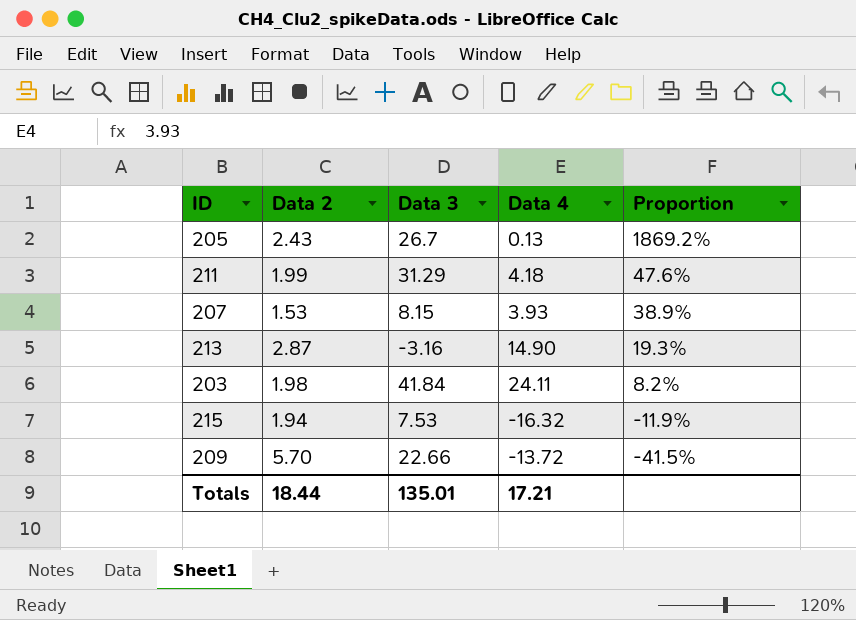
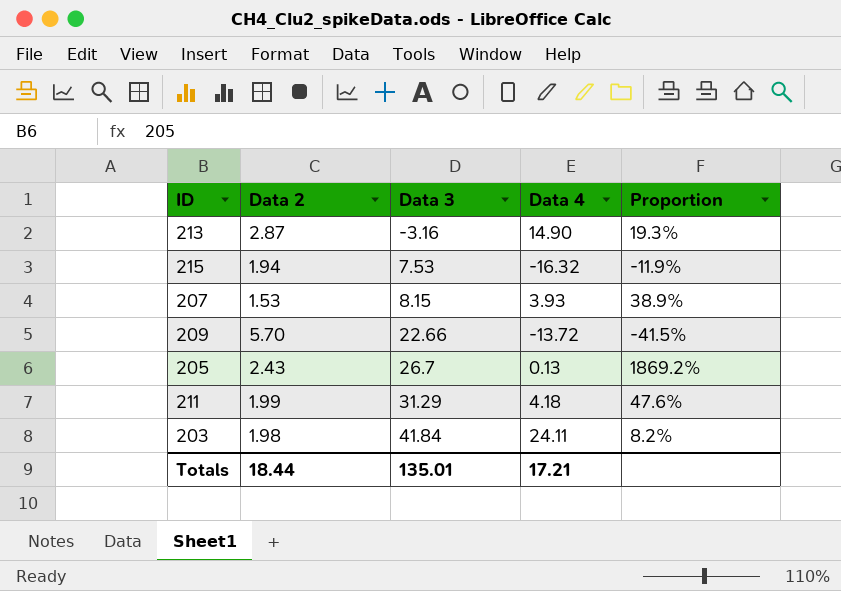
row order: Proportion descending -> Data 3 ascending

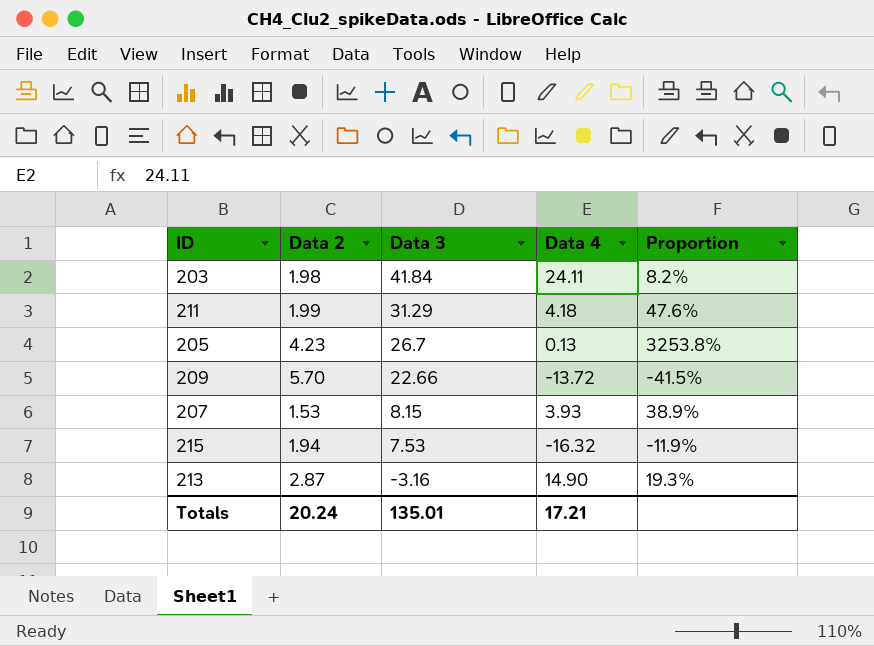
row order: Data 3 ascending -> Data 3 descending
205 | Data 2: 2.43 -> 4.23
205 | Proportion: 1869.2% -> 3253.8%
Totals | Data 2: 18.44 -> 20.24

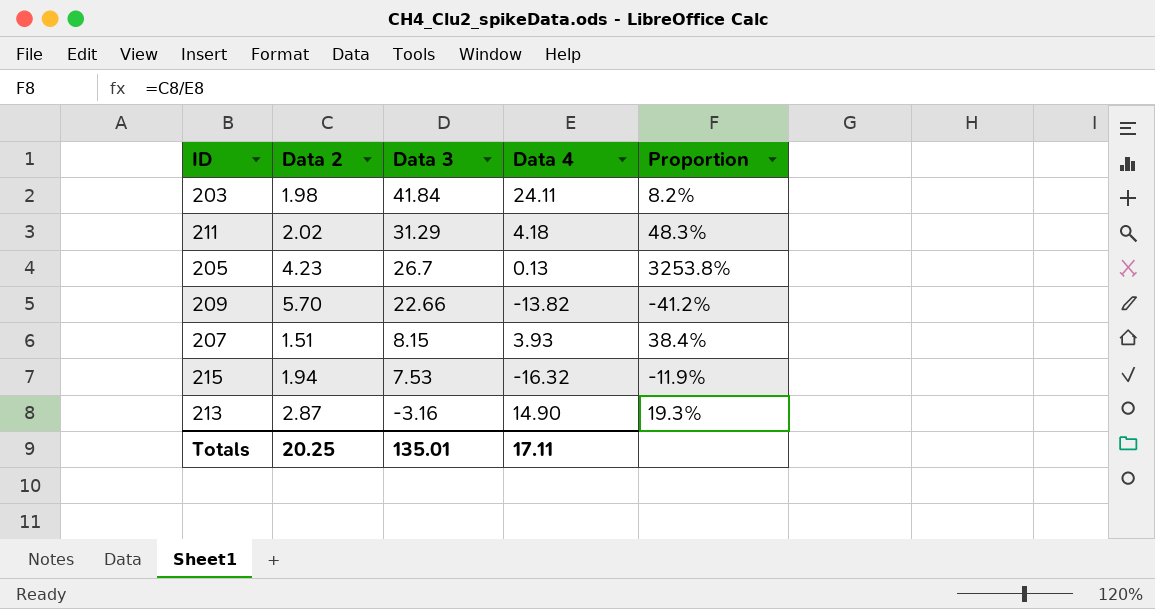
211 | Data 2: 1.99 -> 2.02
211 | Proportion: 47.6% -> 48.3%
209 | Data 4: -13.72 -> -13.82
209 | Proportion: -41.5% -> -41.2%
207 | Data 2: 1.53 -> 1.51
207 | Proportion: 38.9% -> 38.4%
Totals | Data 2: 20.24 -> 20.25
Totals | Data 4: 17.21 -> 17.11

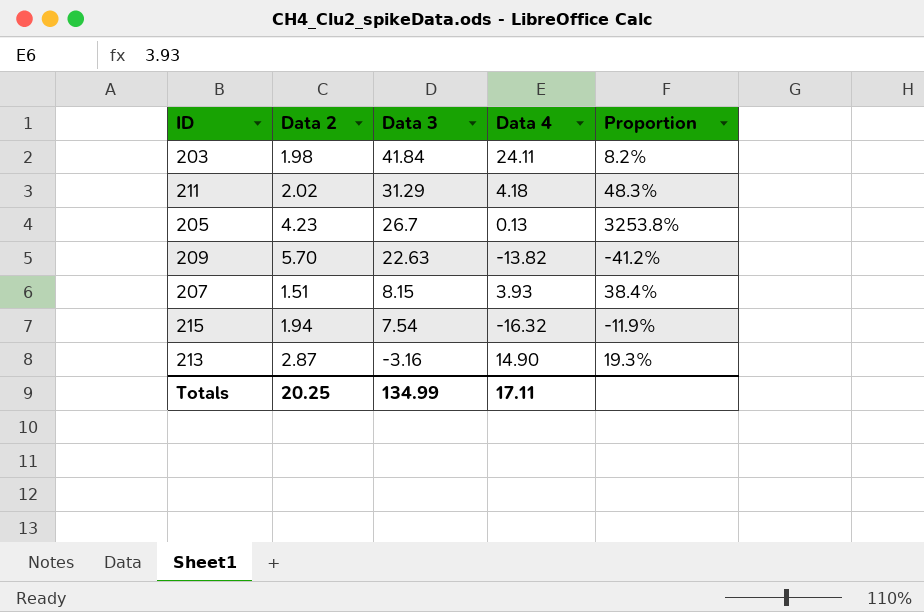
209 | Data 3: 22.66 -> 22.63
215 | Data 3: 7.53 -> 7.54
Totals | Data 3: 135.01 -> 134.99

